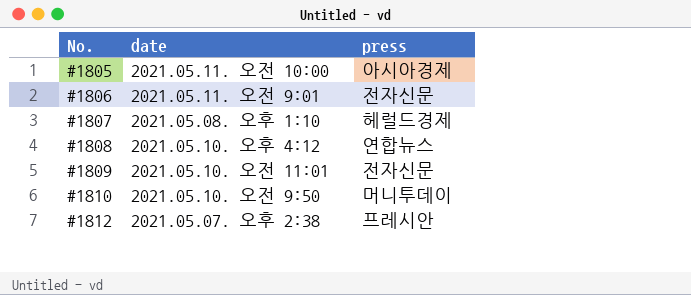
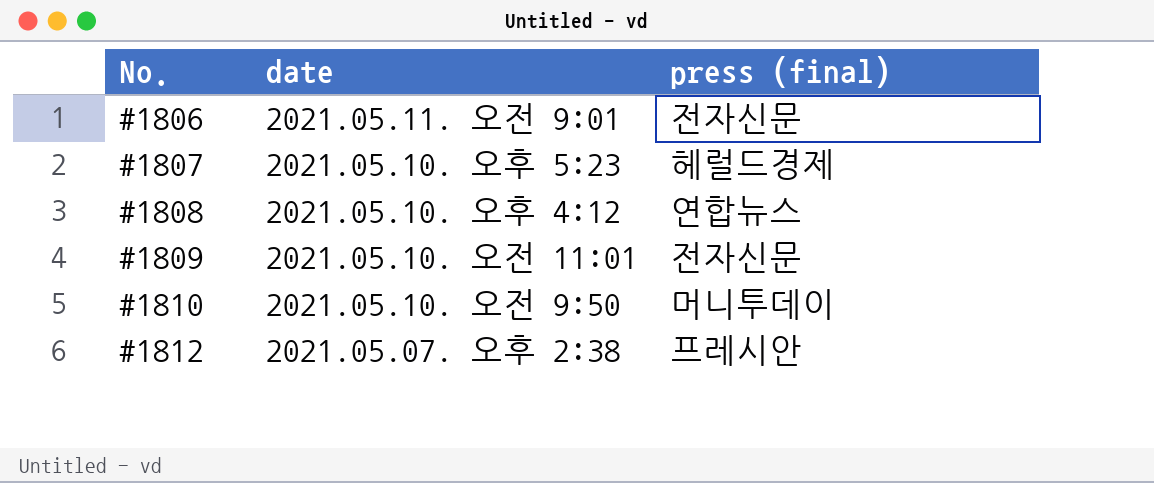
column name: press -> press (final)
row #1805: 2021.05.11. 오전 10:00 | 아시아경제 -> none
#1807 | date: 2021.05.08. 오후 1:10 -> 2021.05.10. 오후 5:23

